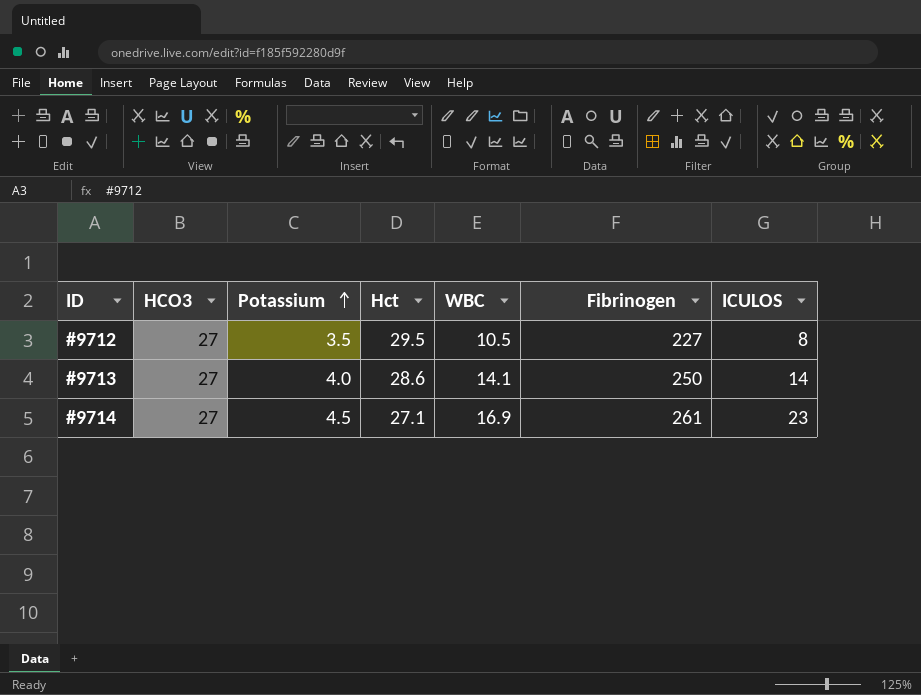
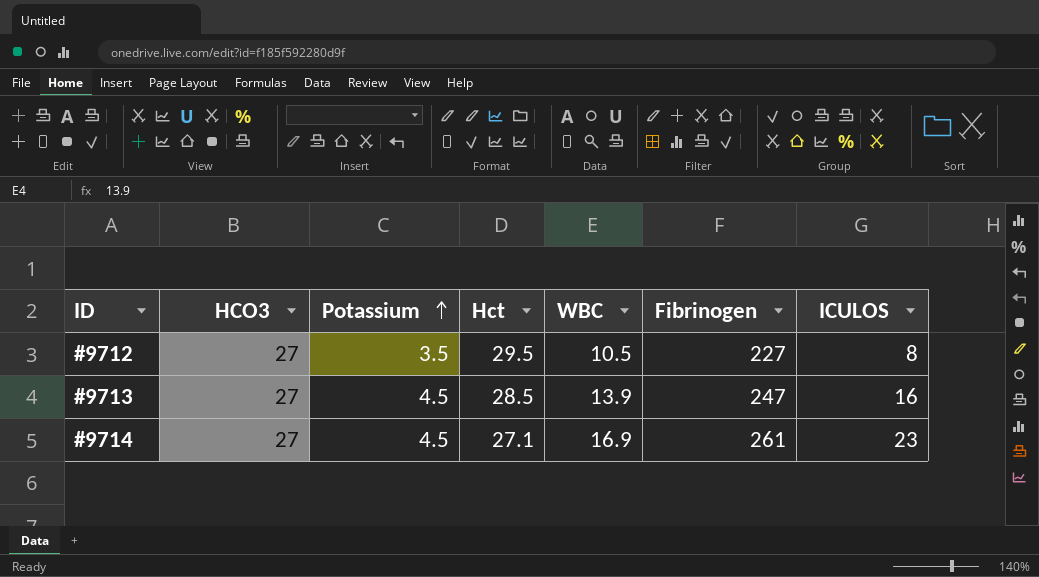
#9713 | Potassium: 4.0 -> 4.5
#9713 | Hct: 28.6 -> 28.5
#9713 | WBC: 14.1 -> 13.9
#9713 | Fibrinogen: 250 -> 247
#9713 | ICULOS: 14 -> 16

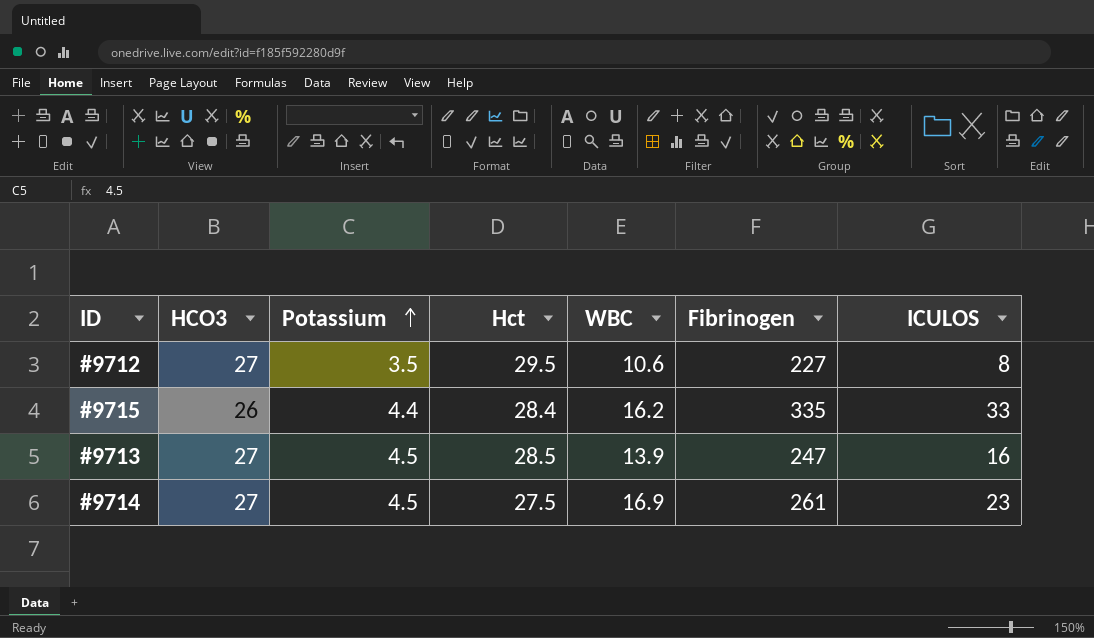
#9712 | WBC: 10.5 -> 10.6
row #9715: none -> 26 | 4.4 | 28.4 | 16.2 | 335 | 33
#9714 | Hct: 27.1 -> 27.5

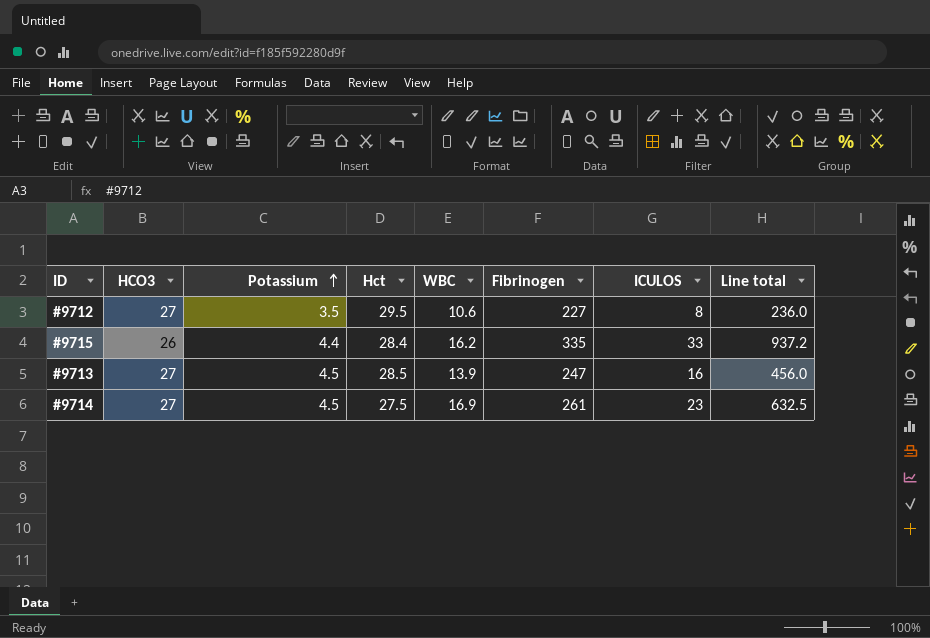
column Line total | formula: none -> [Hct] * [ICULOS]

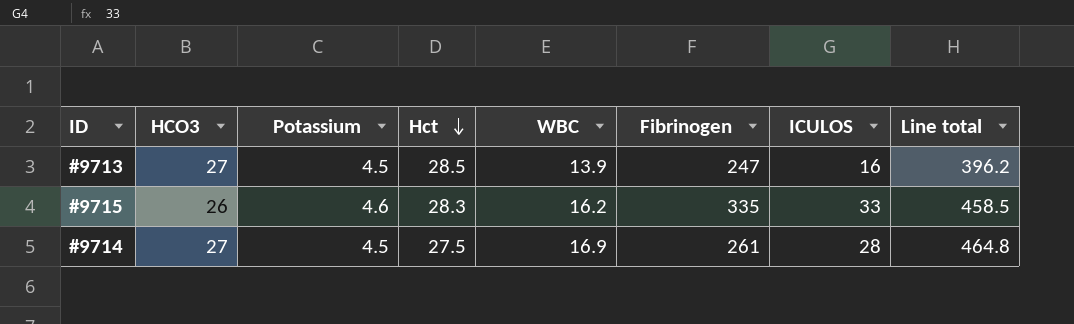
row order: Potassium ascending -> Hct descending
column Line total | formula: [Hct] * [ICULOS] -> [Hct] * [WBC]
row #9712: 27 | 3.5 | 29.5 | 10.6 | 227 | 8 | 236.0 -> none
#9715 | Potassium: 4.4 -> 4.6
#9715 | Hct: 28.4 -> 28.3
#9714 | ICULOS: 23 -> 28

